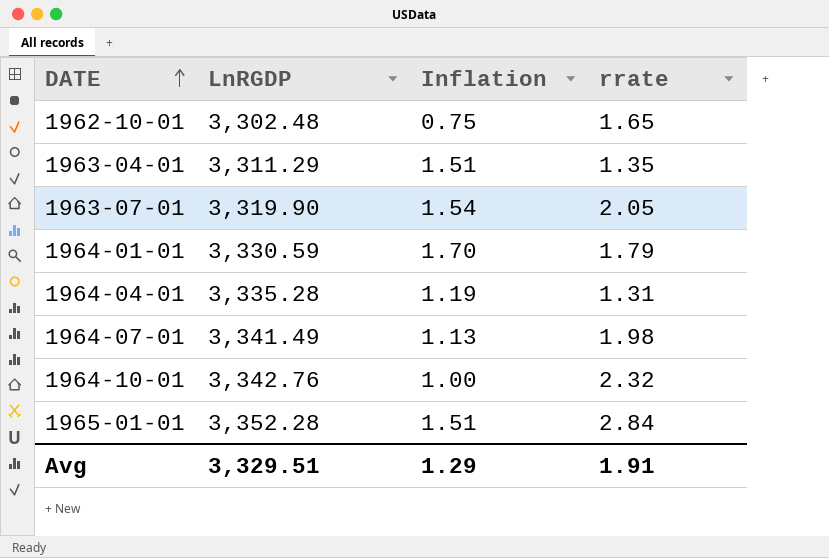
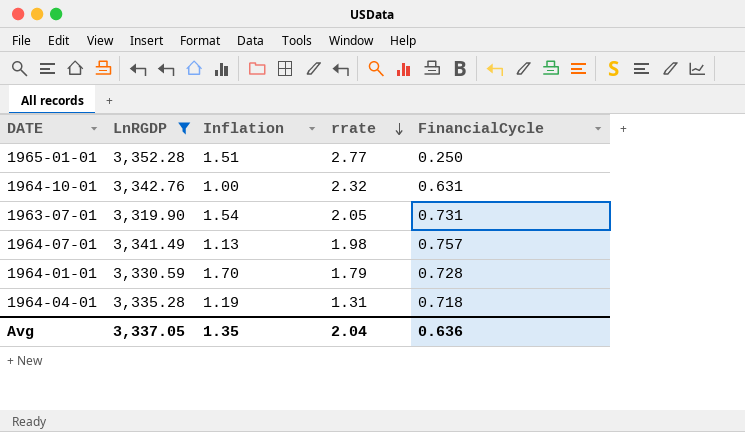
filter: none -> LnRGDP >= 3,319.90
row order: DATE ascending -> rrate descending
column FinancialCycle | position: none -> 5
1965-01-01 | rrate: 2.84 -> 2.77
Avg | LnRGDP: 3,329.51 -> 3,337.05
Avg | Inflation: 1.29 -> 1.35
Avg | rrate: 1.91 -> 2.04

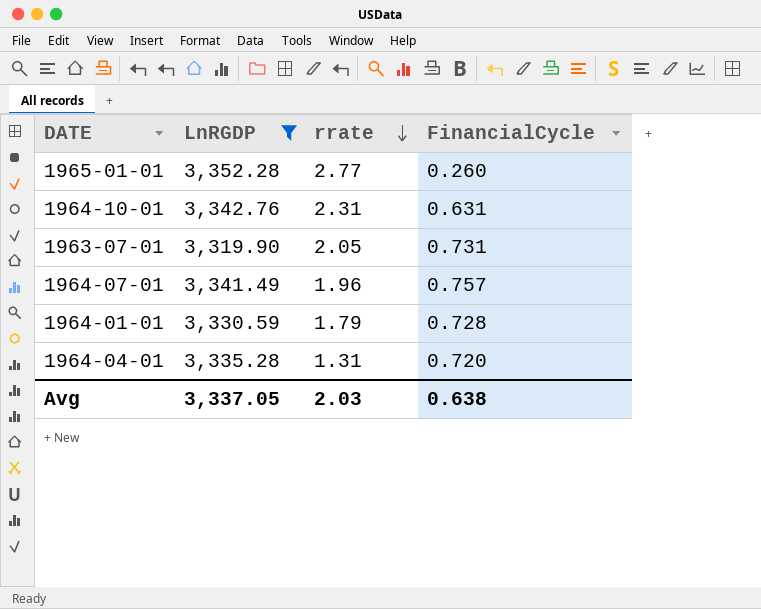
column Inflation | position: 3 -> none
1965-01-01 | FinancialCycle: 0.250 -> 0.260
1964-10-01 | rrate: 2.32 -> 2.31
1964-07-01 | rrate: 1.98 -> 1.96
1964-04-01 | FinancialCycle: 0.718 -> 0.720
Avg | rrate: 2.04 -> 2.03
Avg | FinancialCycle: 0.636 -> 0.638

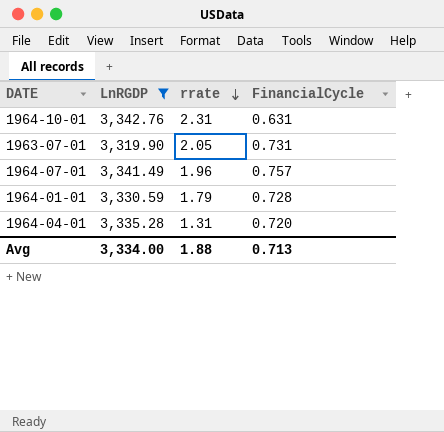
row 1965-01-01: 3,352.28 | 2.77 | 0.260 -> none
Avg | LnRGDP: 3,337.05 -> 3,334.00
Avg | rrate: 2.03 -> 1.88
Avg | FinancialCycle: 0.638 -> 0.713

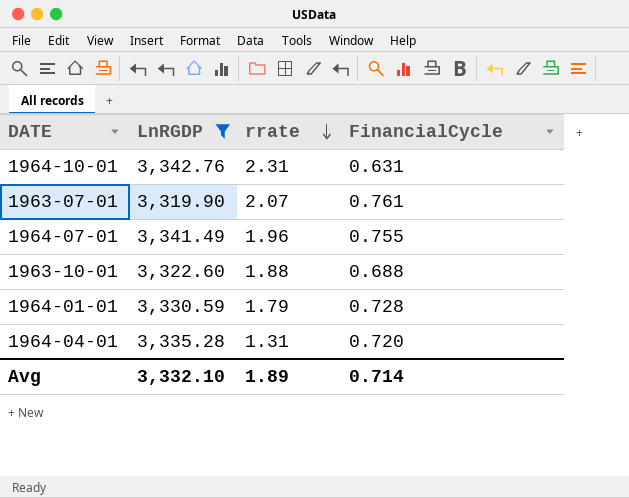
1963-07-01 | rrate: 2.05 -> 2.07
1963-07-01 | FinancialCycle: 0.731 -> 0.761
1964-07-01 | FinancialCycle: 0.757 -> 0.755
row 1963-10-01: none -> 3,322.60 | 1.88 | 0.688
Avg | LnRGDP: 3,334.00 -> 3,332.10
Avg | rrate: 1.88 -> 1.89
Avg | FinancialCycle: 0.713 -> 0.714

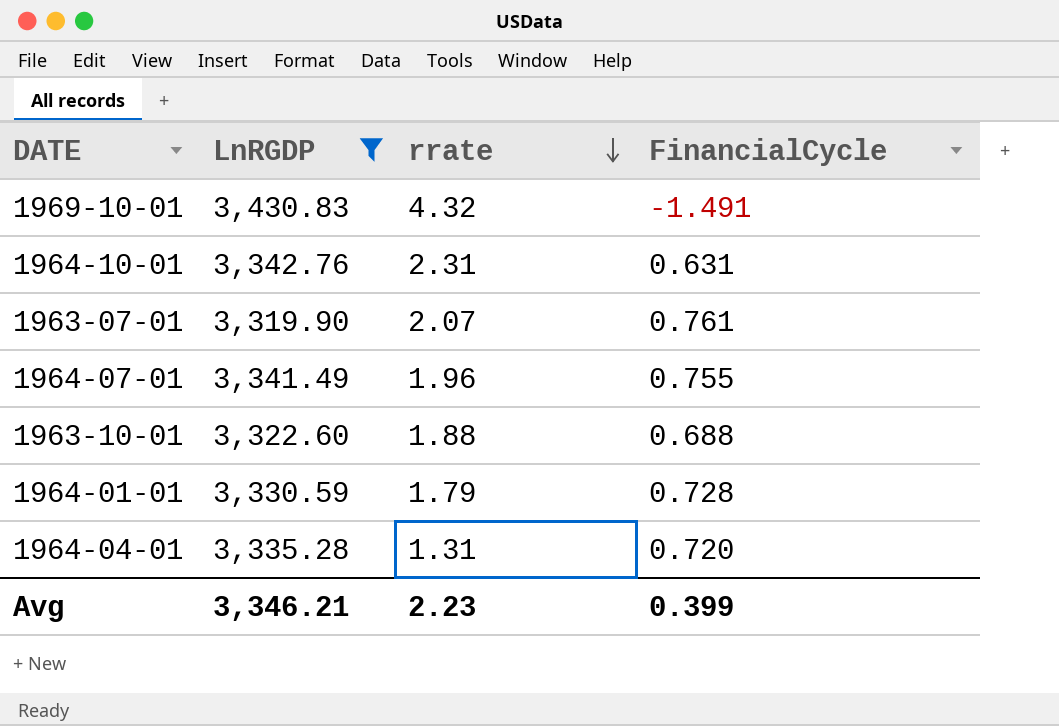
row 1969-10-01: none -> 3,430.83 | 4.32 | -1.491
Avg | LnRGDP: 3,332.10 -> 3,346.21
Avg | rrate: 1.89 -> 2.23
Avg | FinancialCycle: 0.714 -> 0.399

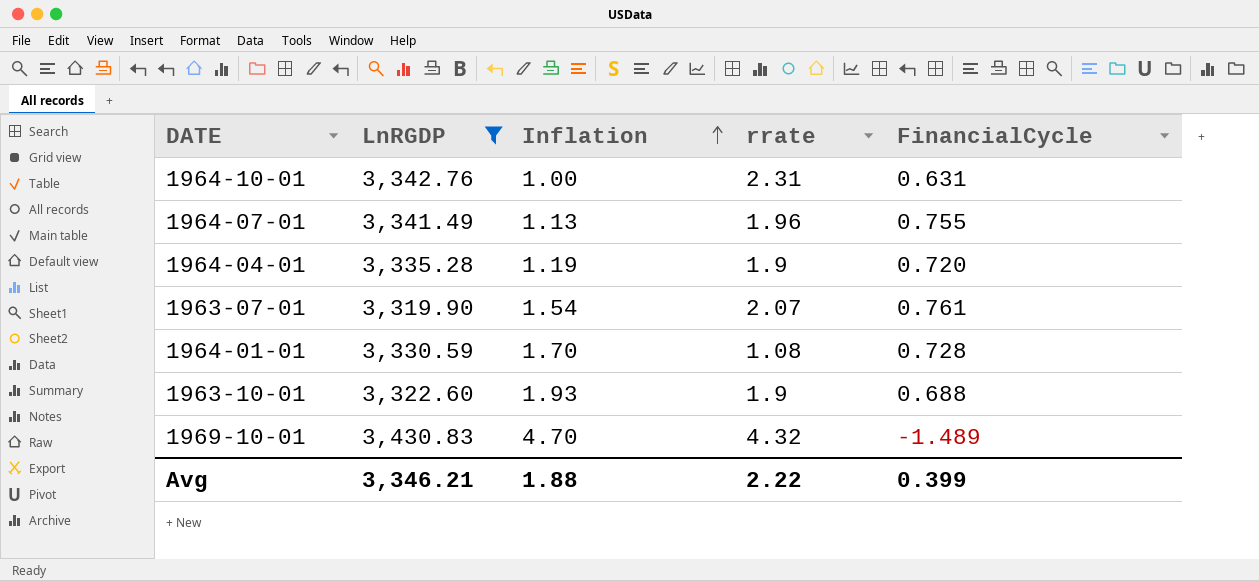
row order: rrate descending -> Inflation ascending
column Inflation | position: none -> 3
1964-04-01 | rrate: 1.31 -> 1.9
1964-01-01 | rrate: 1.79 -> 1.08
1963-10-01 | rrate: 1.88 -> 1.9
1969-10-01 | FinancialCycle: -1.491 -> -1.489
Avg | rrate: 2.23 -> 2.22

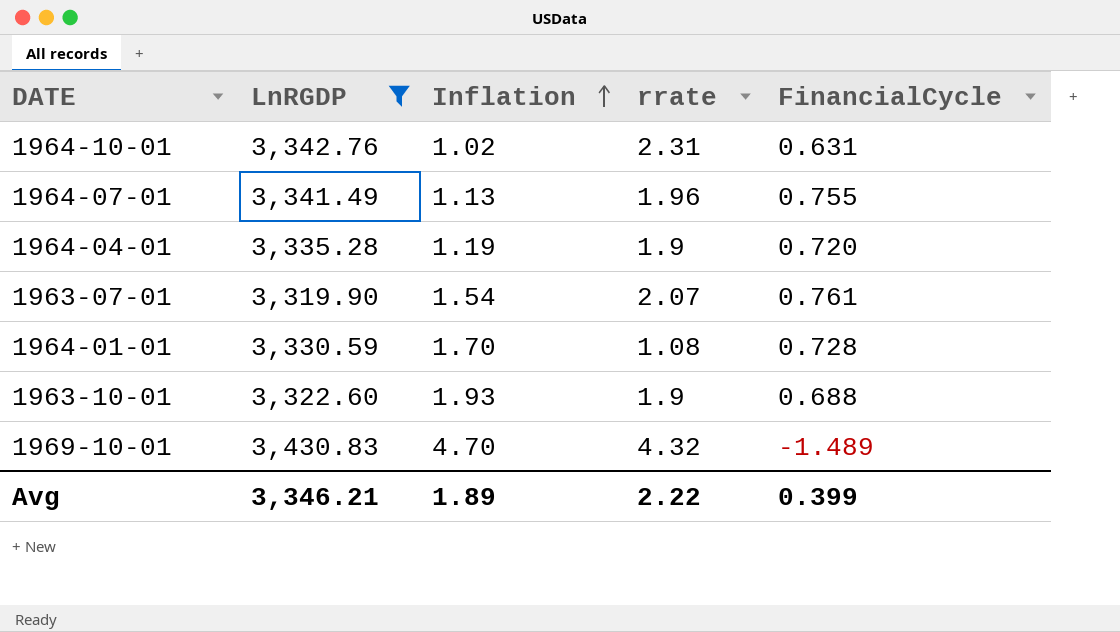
1964-10-01 | Inflation: 1.00 -> 1.02
Avg | Inflation: 1.88 -> 1.89

